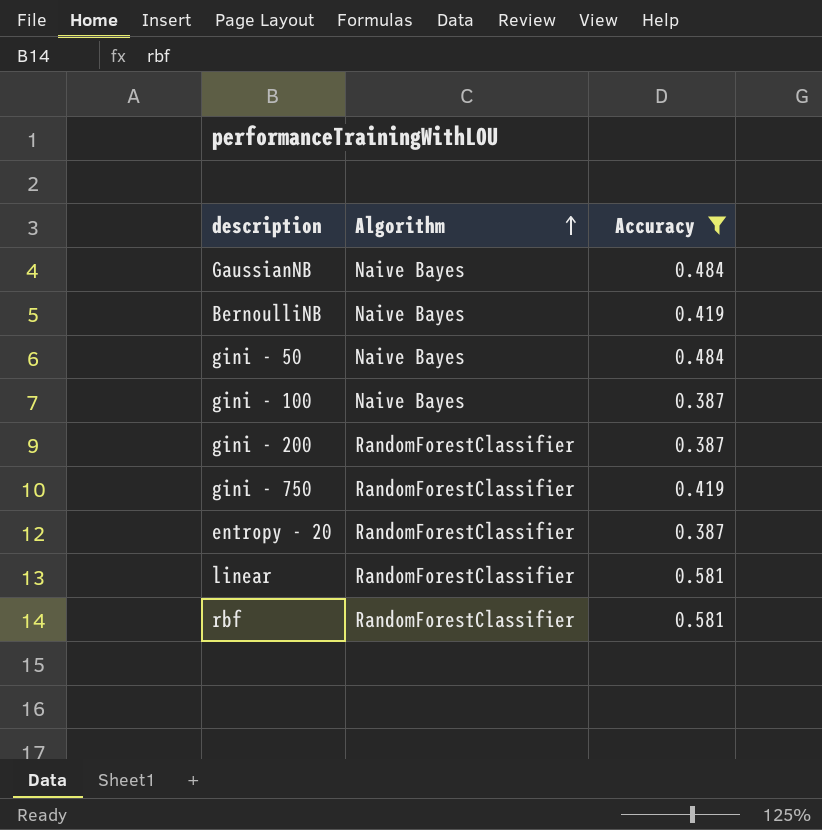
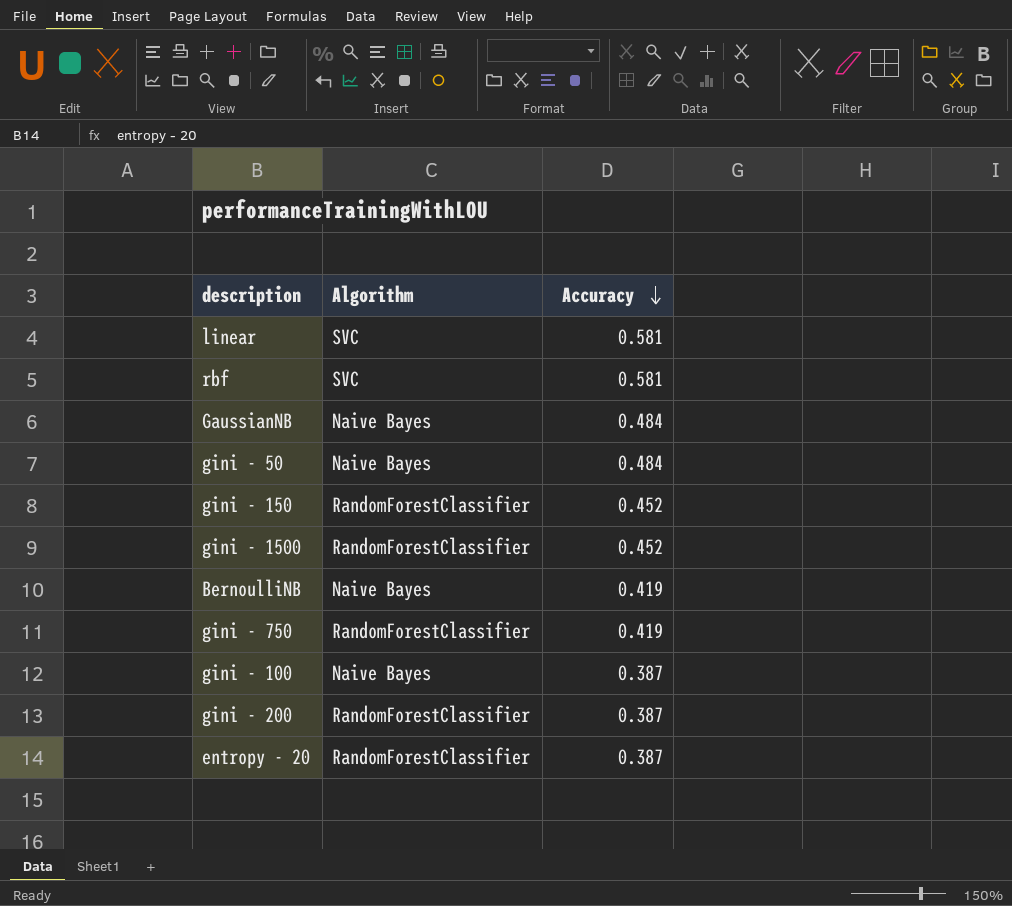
filter: Accuracy != 0.452 -> none
row order: Algorithm ascending -> Accuracy descending
linear | Algorithm: RandomForestClassifier -> SVC
rbf | Algorithm: RandomForestClassifier -> SVC

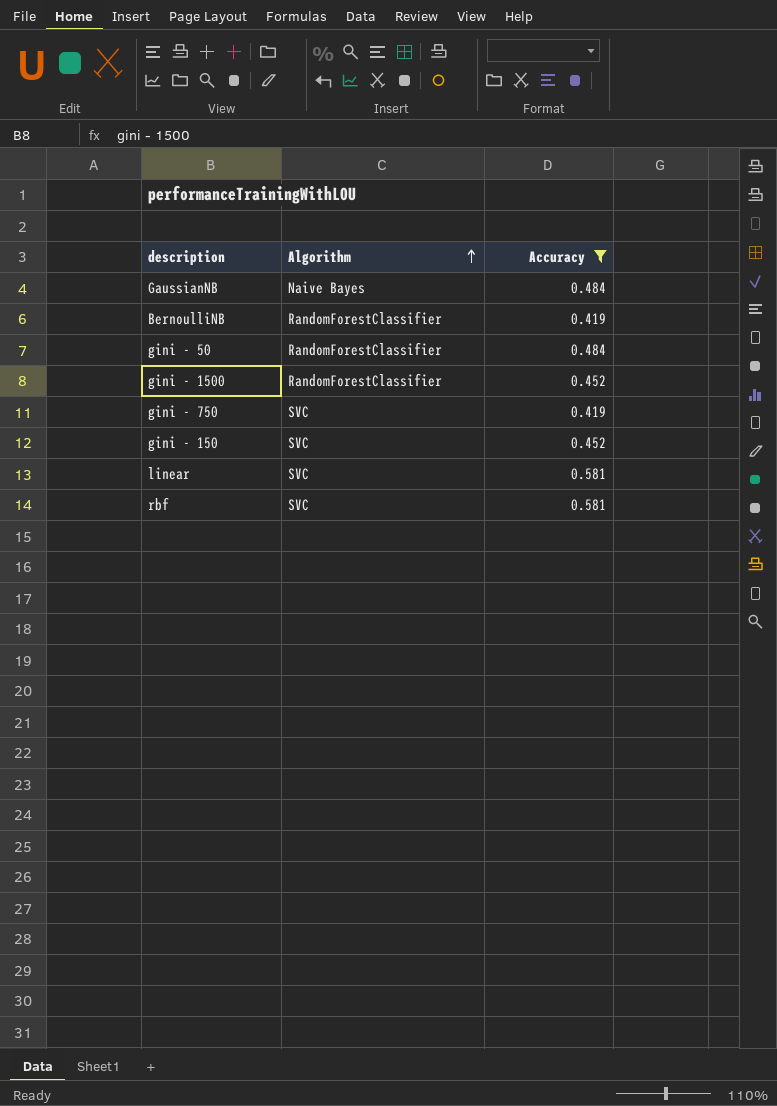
filter: none -> Accuracy != 0.387
row order: Accuracy descending -> Algorithm ascending
BernoulliNB | Algorithm: Naive Bayes -> RandomForestClassifier
gini - 50 | Algorithm: Naive Bayes -> RandomForestClassifier
gini - 750 | Algorithm: RandomForestClassifier -> SVC
gini - 150 | Algorithm: RandomForestClassifier -> SVC

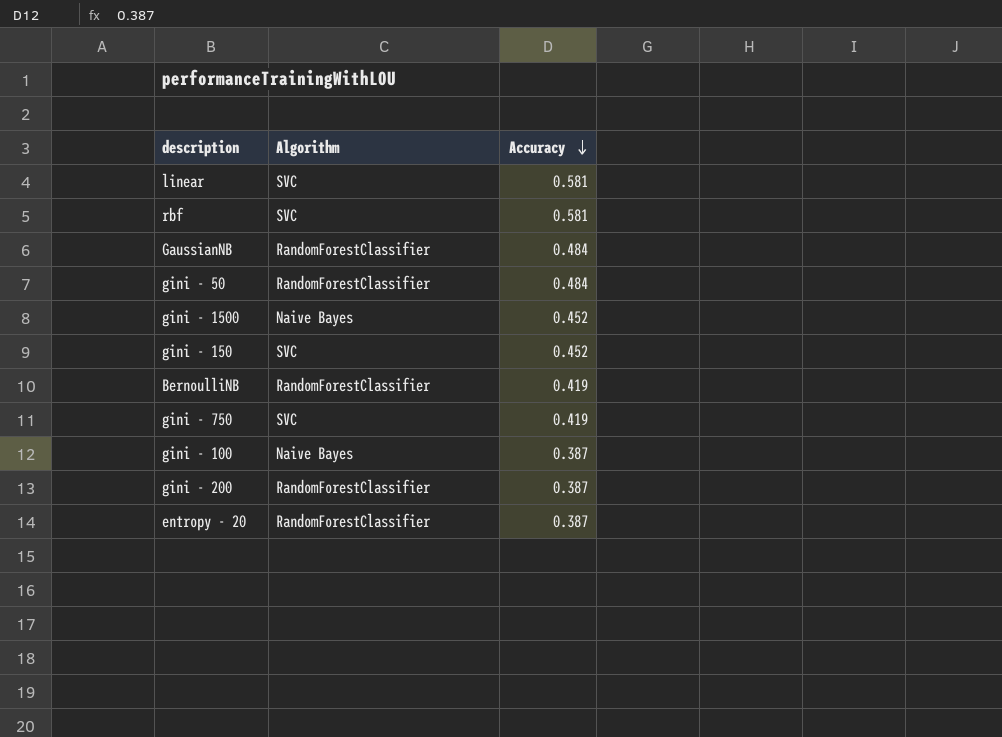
filter: Accuracy != 0.387 -> none
row order: Algorithm ascending -> Accuracy descending
GaussianNB | Algorithm: Naive Bayes -> RandomForestClassifier
gini - 1500 | Algorithm: RandomForestClassifier -> Naive Bayes

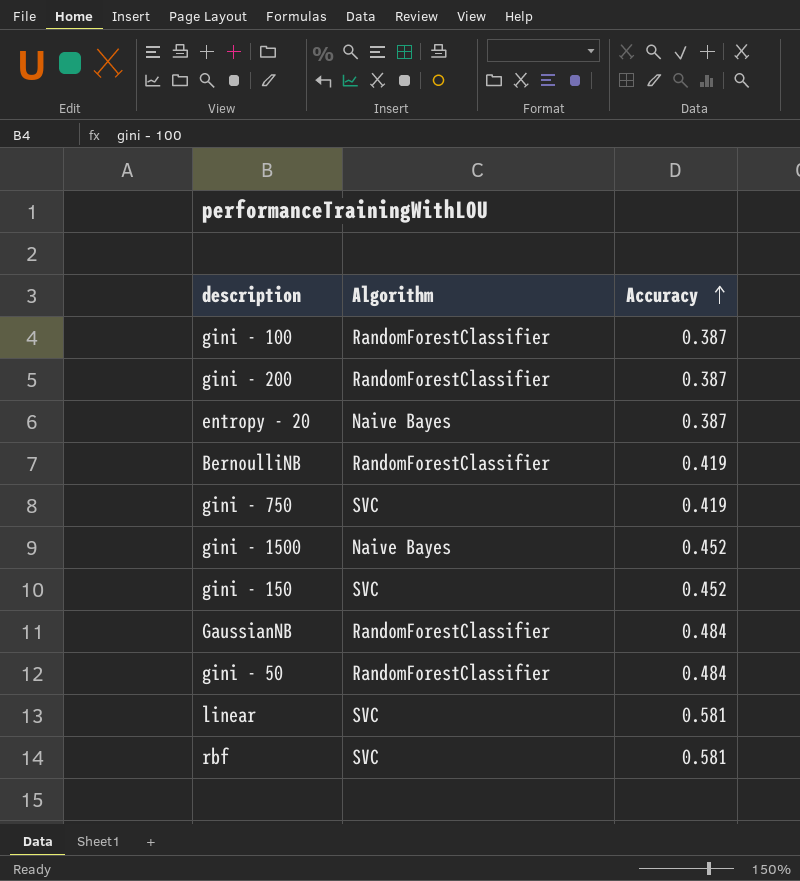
row order: Accuracy descending -> Accuracy ascending
gini - 100 | Algorithm: Naive Bayes -> RandomForestClassifier
entropy - 20 | Algorithm: RandomForestClassifier -> Naive Bayes

